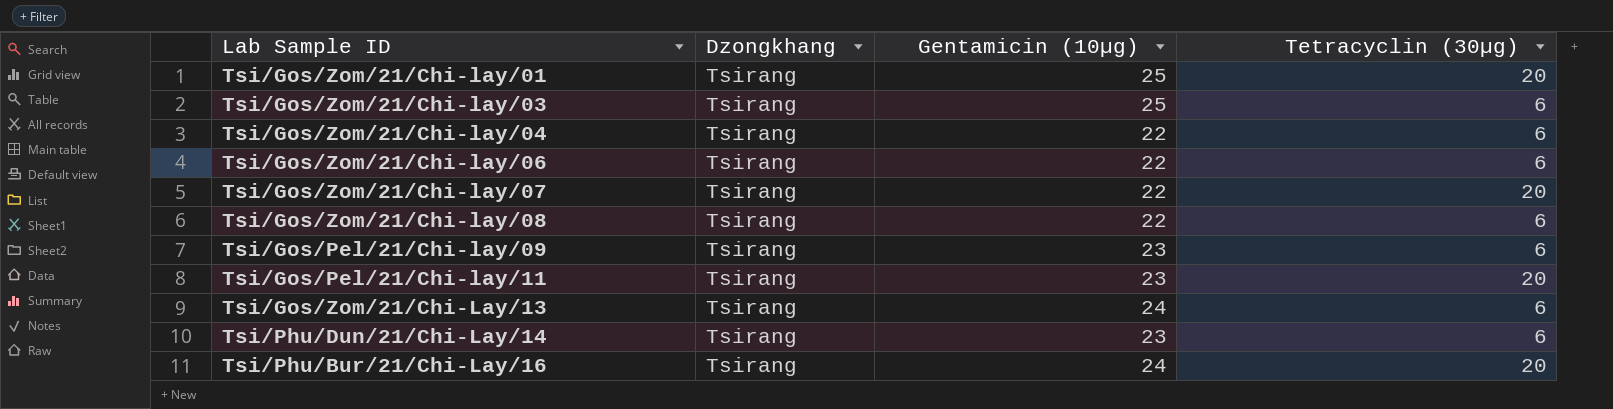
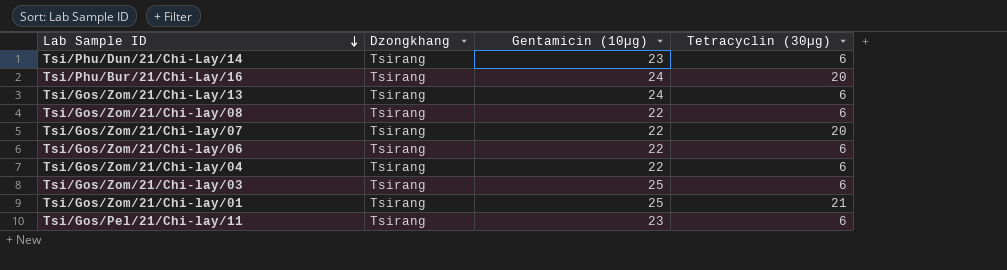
row order: none -> Lab Sample ID descending
row Tsi/Gos/Pel/21/Chi-lay/09: Tsirang | 23 | 6 -> none
Tsi/Gos/Zom/21/Chi-lay/01 | Tetracyclin (30µg): 20 -> 21
Tsi/Gos/Pel/21/Chi-lay/11 | Tetracyclin (30µg): 20 -> 6

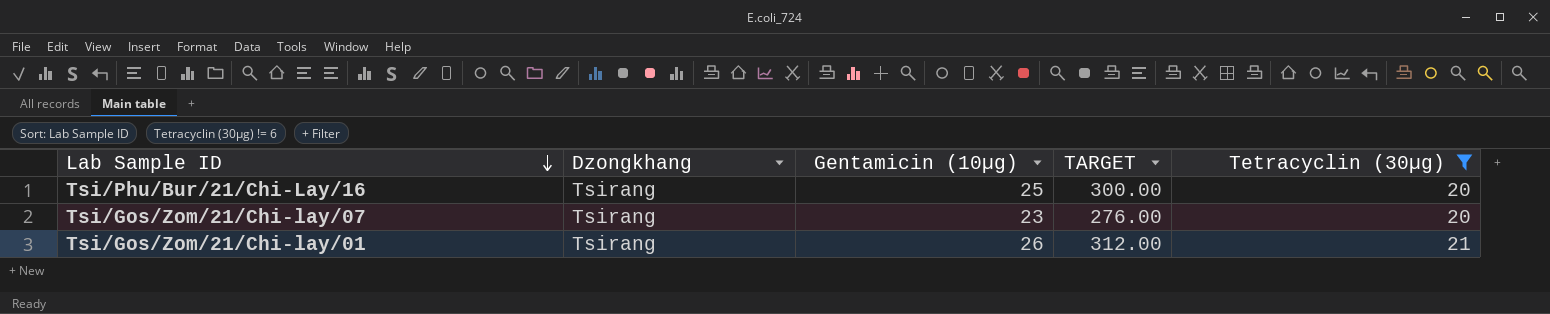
filter: none -> Tetracyclin (30µg) != 6
column TARGET | formula: none -> [Gentamicin (10µg)] * 12
Tsi/Phu/Bur/21/Chi-Lay/16 | Gentamicin (10µg): 24 -> 25
Tsi/Gos/Zom/21/Chi-lay/07 | Gentamicin (10µg): 22 -> 23
Tsi/Gos/Zom/21/Chi-lay/01 | Gentamicin (10µg): 25 -> 26

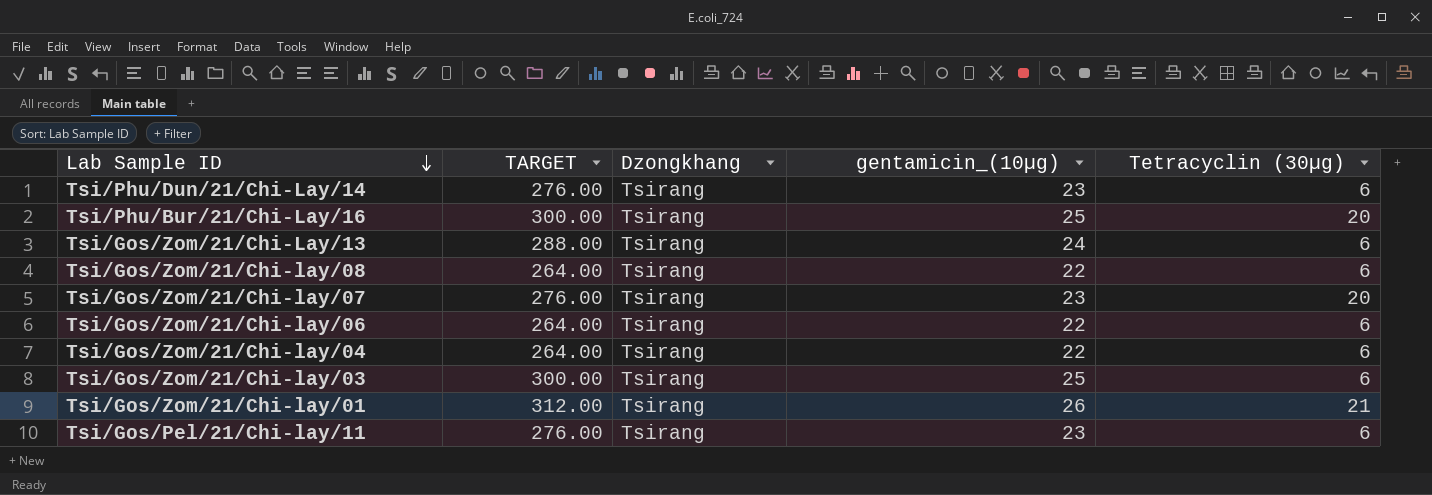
filter: Tetracyclin (30µg) != 6 -> none
column TARGET | position: 4 -> 2
column name: Gentamicin (10µg) -> gentamicin_(10µg)

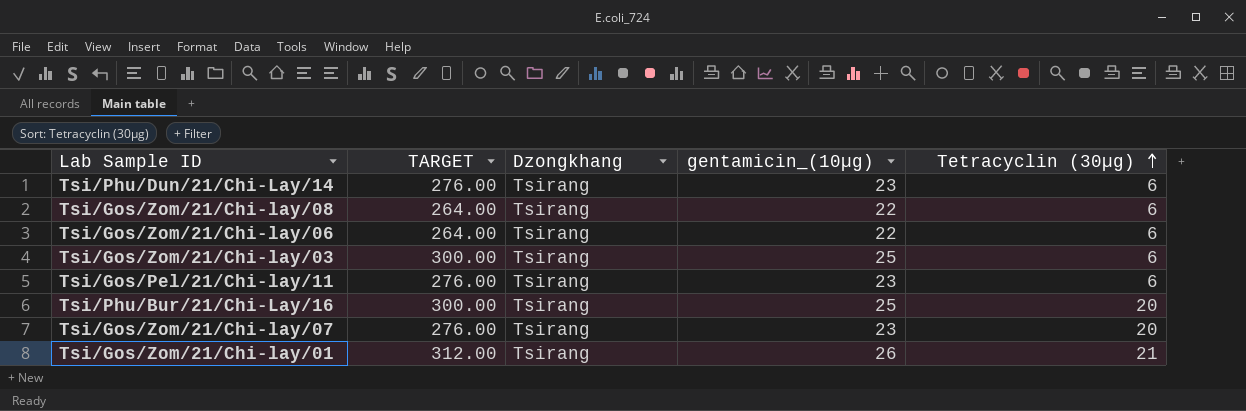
row order: Lab Sample ID descending -> Tetracyclin (30µg) ascending
row Tsi/Gos/Zom/21/Chi-Lay/13: 288.00 | Tsirang | 24 | 6 -> none
row Tsi/Gos/Zom/21/Chi-lay/04: 264.00 | Tsirang | 22 | 6 -> none

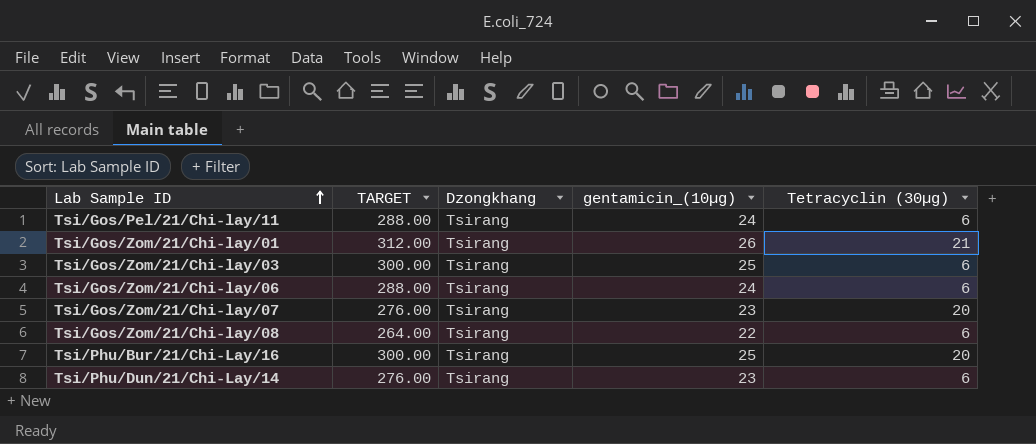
row order: Tetracyclin (30µg) ascending -> Lab Sample ID ascending
Tsi/Gos/Pel/21/Chi-lay/11 | TARGET: 276.00 -> 288.00
Tsi/Gos/Pel/21/Chi-lay/11 | gentamicin_(10µg): 23 -> 24
Tsi/Gos/Zom/21/Chi-lay/06 | TARGET: 264.00 -> 288.00
Tsi/Gos/Zom/21/Chi-lay/06 | gentamicin_(10µg): 22 -> 24

